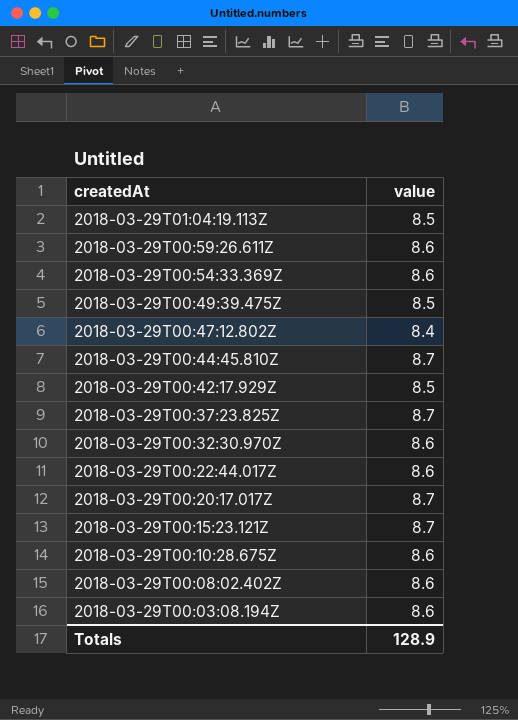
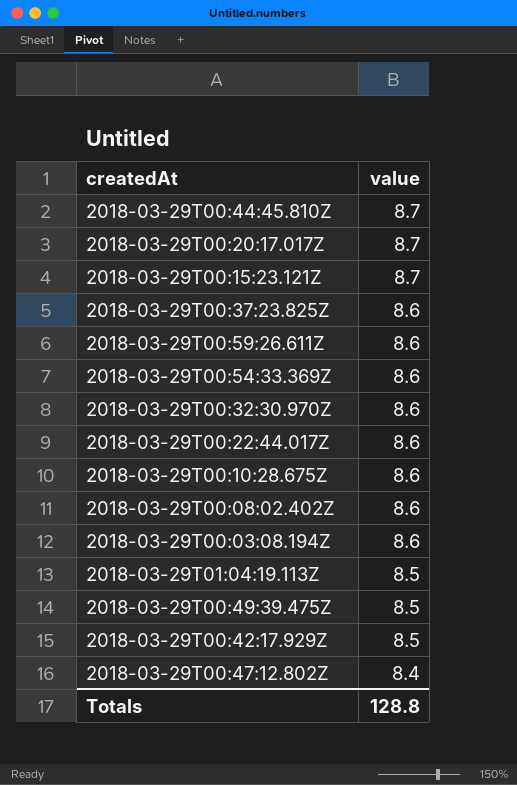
row order: createdAt descending -> value descending
2018-03-29T00:37:23.825Z | value: 8.7 -> 8.6
Totals | value: 128.9 -> 128.8

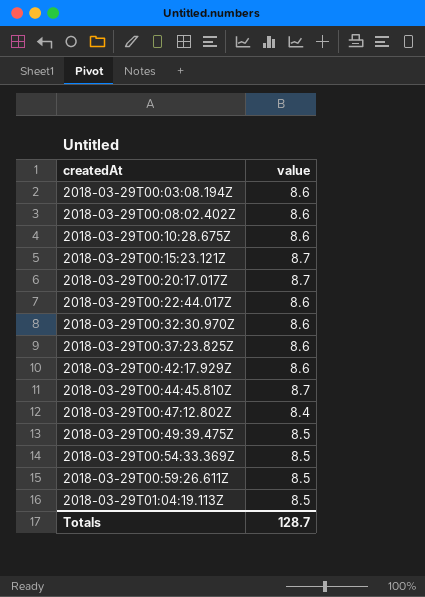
row order: value descending -> createdAt ascending
2018-03-29T00:42:17.929Z | value: 8.5 -> 8.6
2018-03-29T00:54:33.369Z | value: 8.6 -> 8.5
2018-03-29T00:59:26.611Z | value: 8.6 -> 8.5
Totals | value: 128.8 -> 128.7

